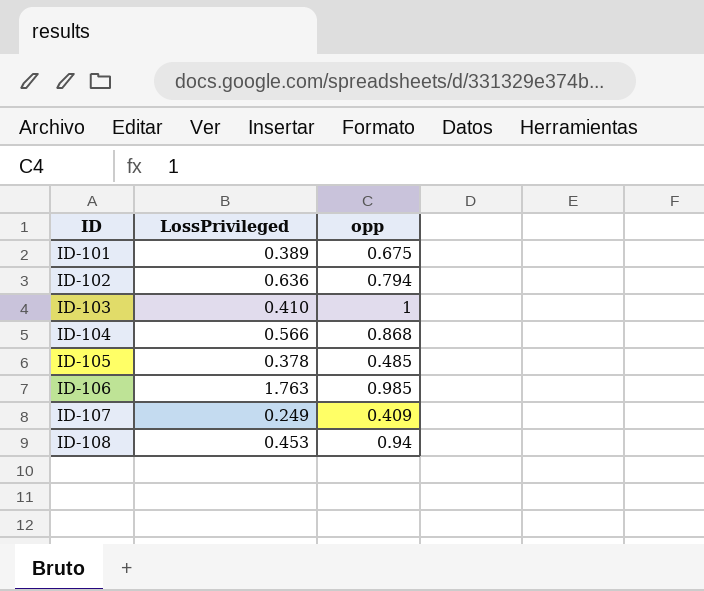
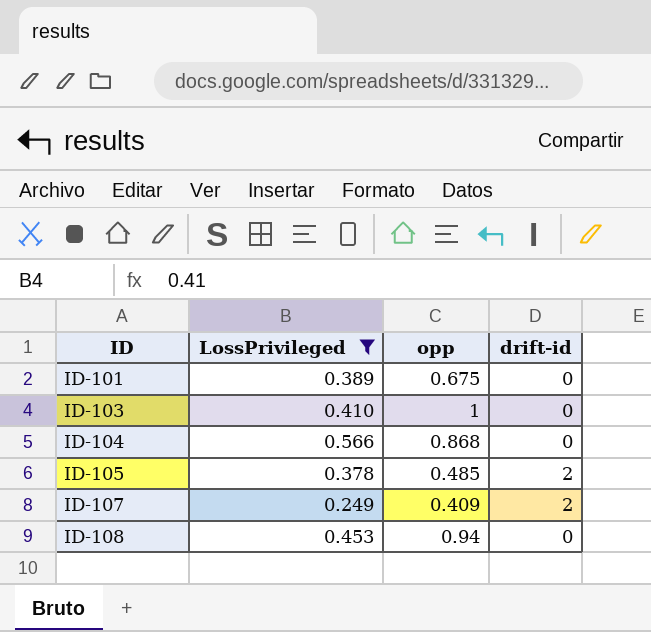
filter: none -> LossPrivileged <= 0.566
column drift-id | position: none -> 4

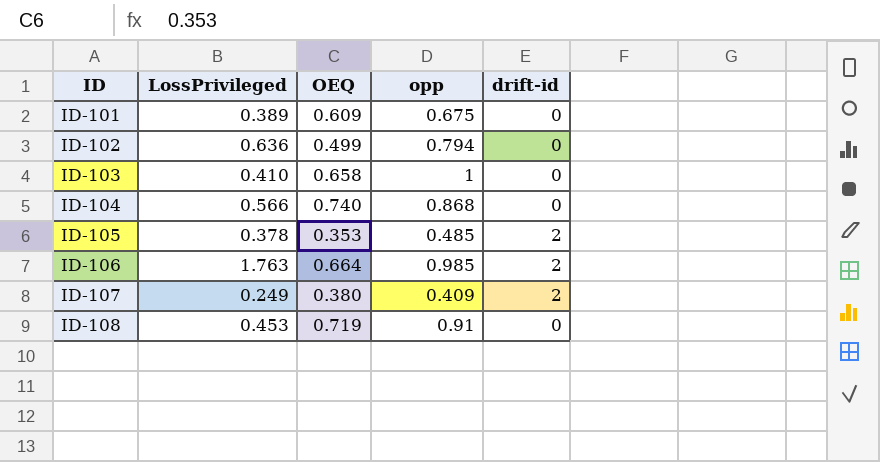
filter: LossPrivileged <= 0.566 -> none
column OEQ | position: none -> 3
ID-108 | opp: 0.94 -> 0.91

